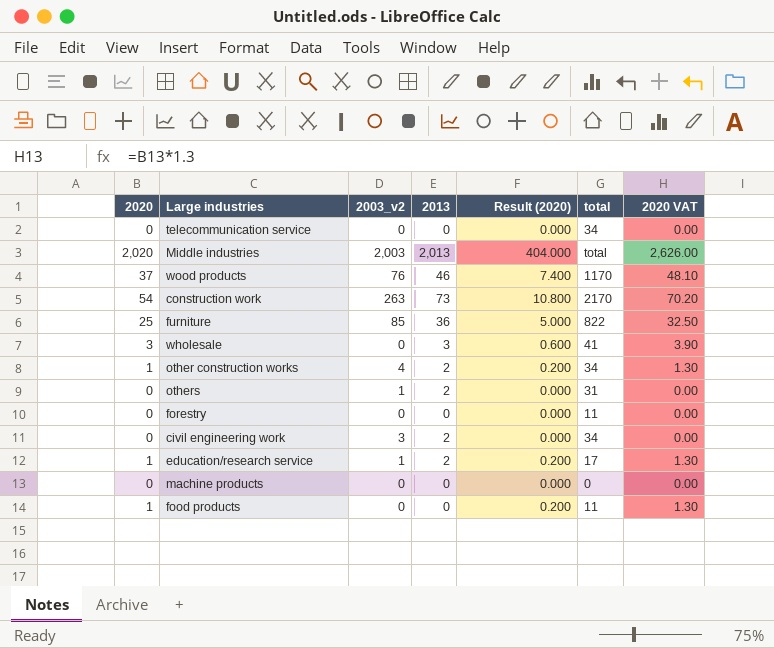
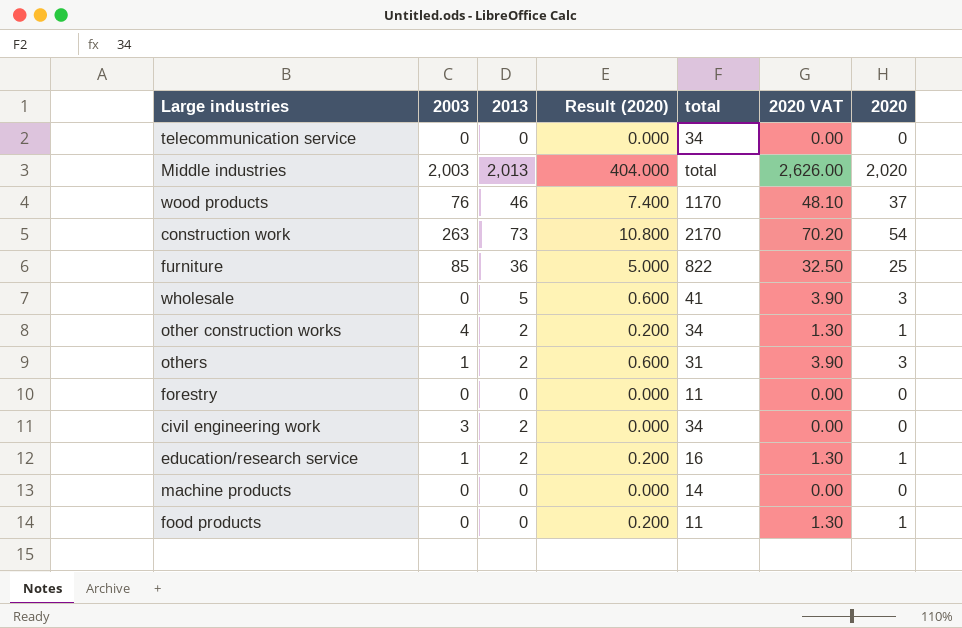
column name: 2003_v2 -> 2003
column 2020 | position: 1 -> 7
wholesale | 2013: 3 -> 5
others | Result (2020): 0.000 -> 0.600
others | 2020 VAT: 0.00 -> 3.90
others | 2020: 0 -> 3
education/research service | total: 17 -> 16
machine products | total: 0 -> 14

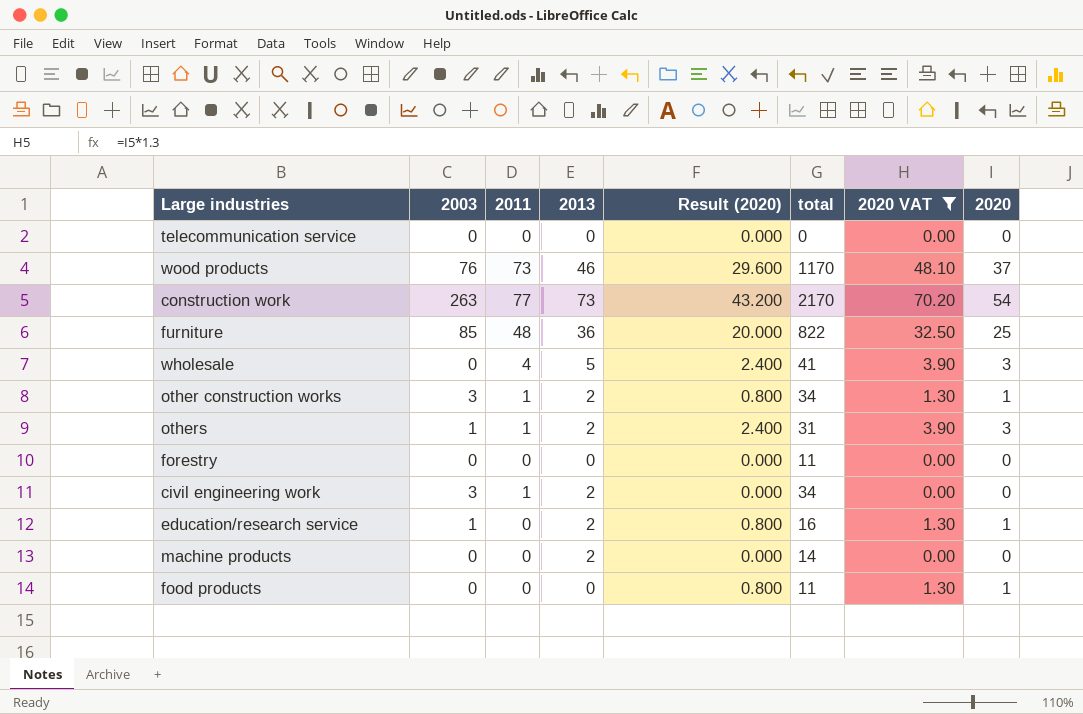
filter: none -> 2020 VAT != 2,626.00
column 2011 | position: none -> 3
column Result (2020) | formula: [2020] * 0.2 -> [2020] * 0.8
telecommunication service | total: 34 -> 0
other construction works | 2003: 4 -> 3
machine products | 2013: 0 -> 2

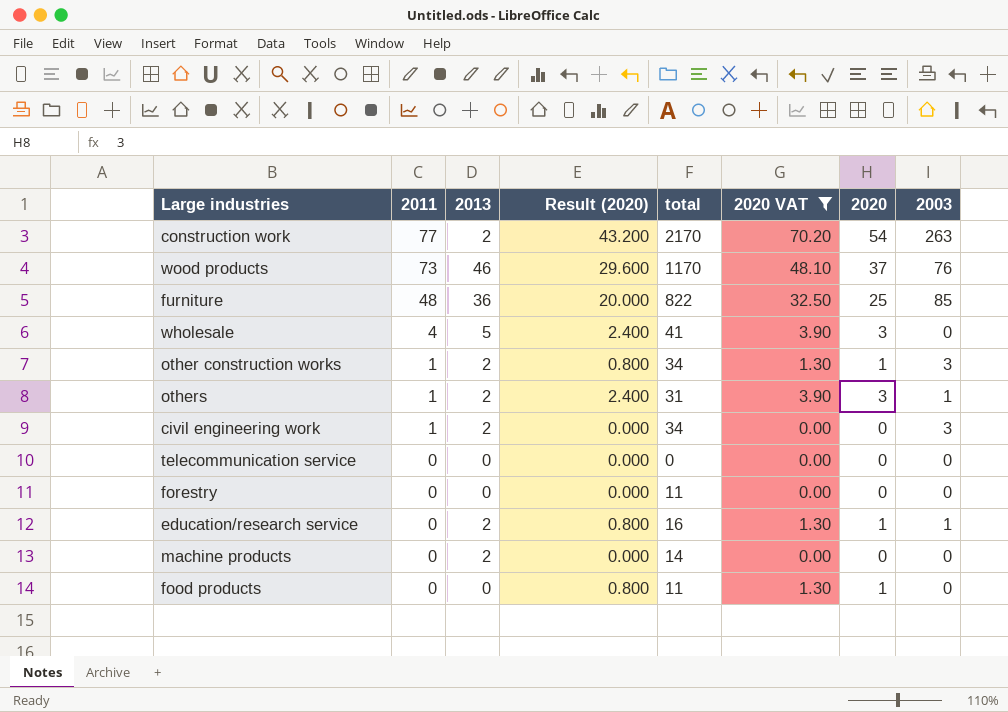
row order: none -> 2011 descending
column 2003 | position: 2 -> 8
construction work | 2013: 73 -> 2

